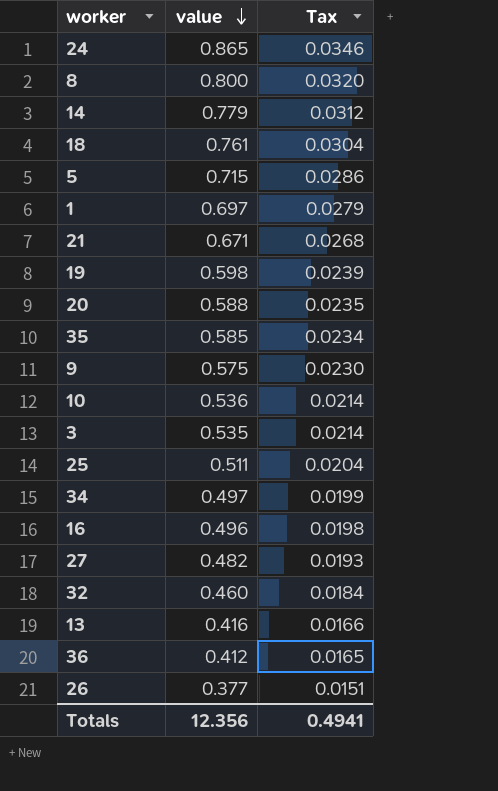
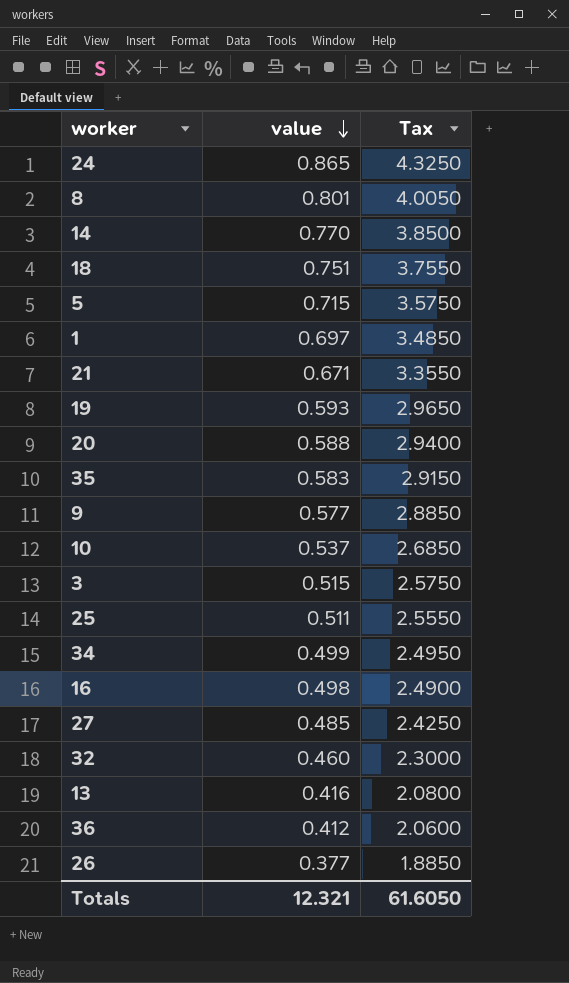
column Tax | formula: [value] * 0.04 -> [value] * 5
8 | value: 0.800 -> 0.801
14 | value: 0.779 -> 0.770
18 | value: 0.761 -> 0.751
19 | value: 0.598 -> 0.593
35 | value: 0.585 -> 0.583
9 | value: 0.575 -> 0.577
10 | value: 0.536 -> 0.537
3 | value: 0.535 -> 0.515
34 | value: 0.497 -> 0.499
16 | value: 0.496 -> 0.498
27 | value: 0.482 -> 0.485
Totals | value: 12.356 -> 12.321
Totals | Tax: 0.4941 -> 61.6050

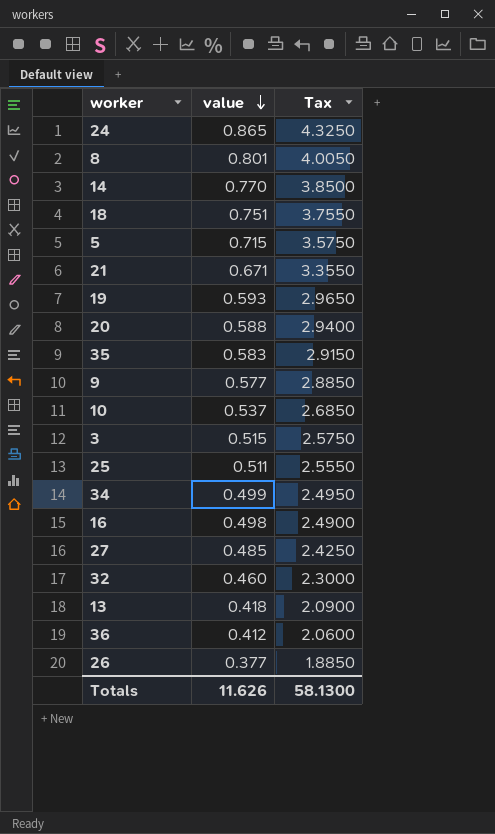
row 1: 0.697 | 3.4850 -> none
13 | value: 0.416 -> 0.418
13 | Tax: 2.0800 -> 2.0900
Totals | value: 12.321 -> 11.626
Totals | Tax: 61.6050 -> 58.1300

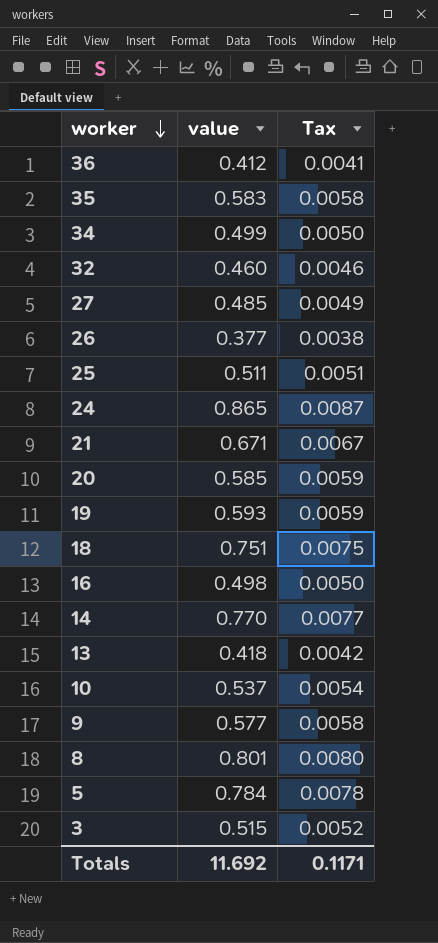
row order: value descending -> worker descending
column Tax | formula: [value] * 5 -> [value] * 0.01
20 | value: 0.588 -> 0.585
5 | value: 0.715 -> 0.784
Totals | value: 11.626 -> 11.692
Totals | Tax: 58.1300 -> 0.1171

